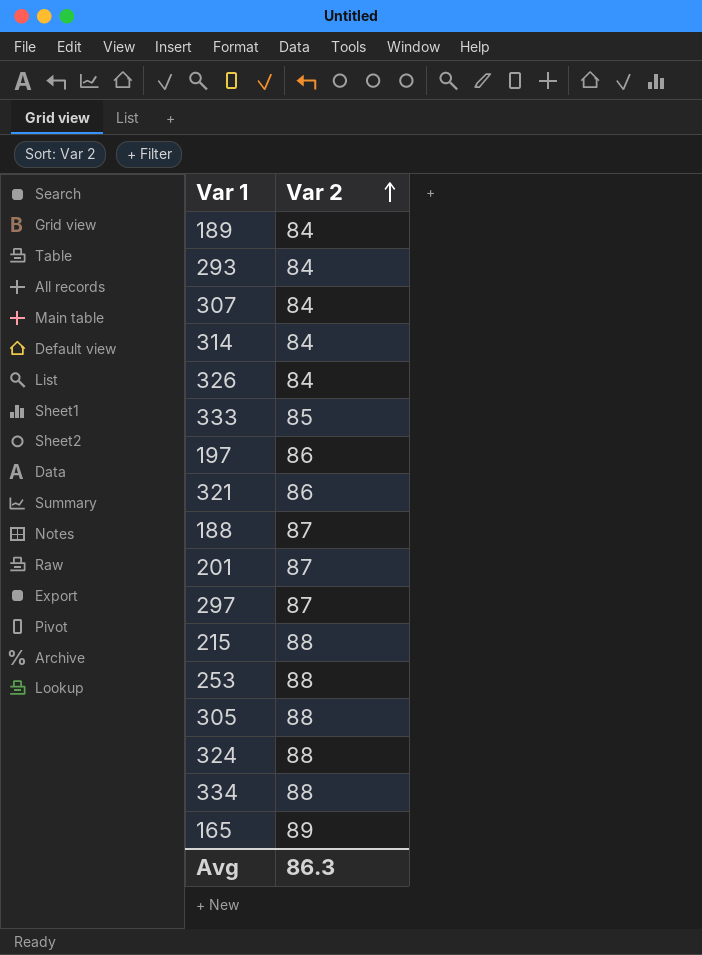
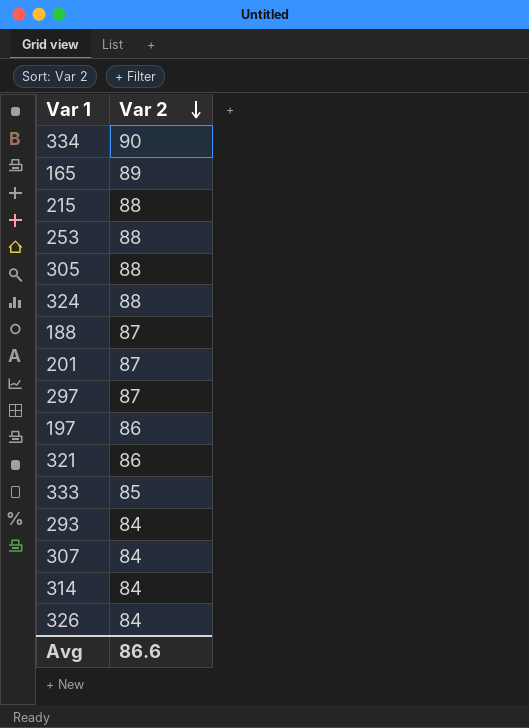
row order: Var 2 ascending -> Var 2 descending
row 189: 84 -> none
334 | Var 2: 88 -> 90
Avg | Var 2: 86.3 -> 86.6

